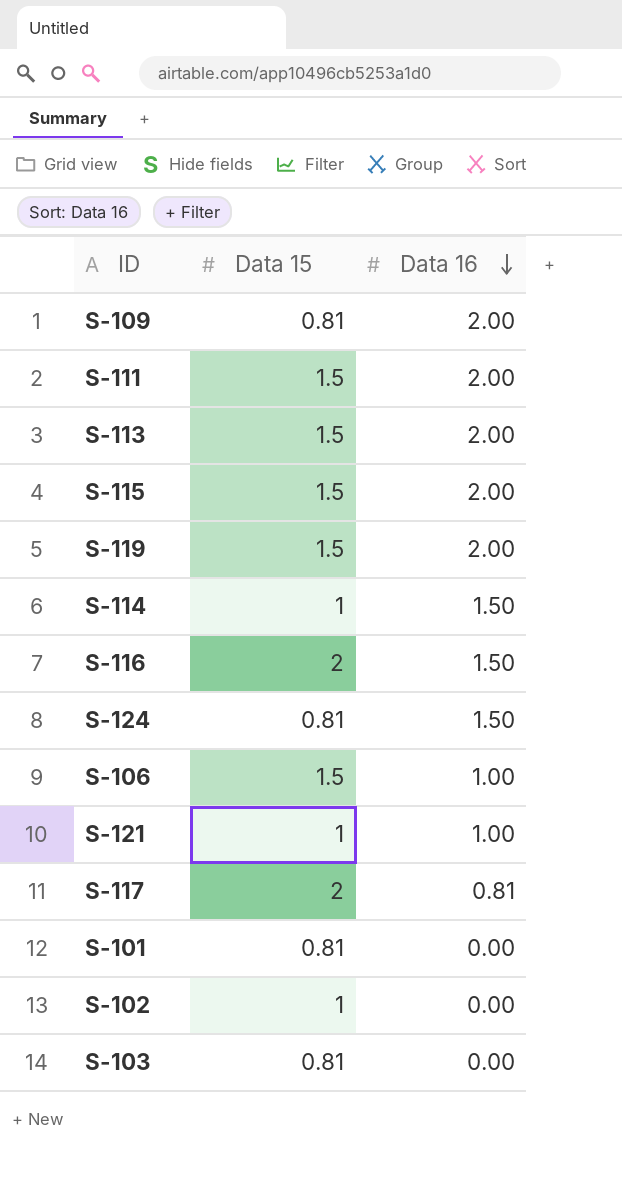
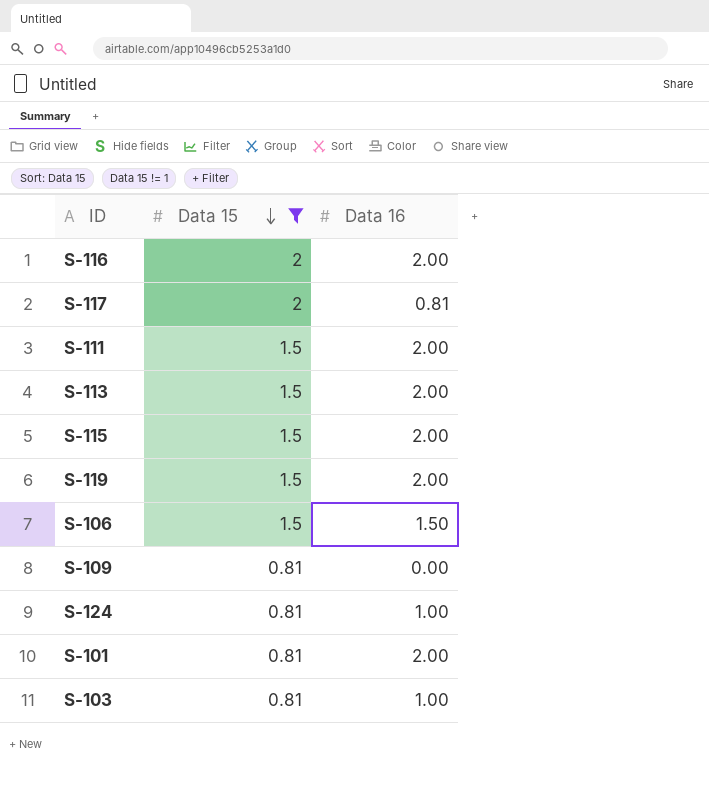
filter: none -> Data 15 != 1
row order: Data 16 descending -> Data 15 descending
S-116 | Data 16: 1.50 -> 2.00
S-106 | Data 16: 1.00 -> 1.50
S-109 | Data 16: 2.00 -> 0.00
S-124 | Data 16: 1.50 -> 1.00
S-101 | Data 16: 0.00 -> 2.00
S-103 | Data 16: 0.00 -> 1.00

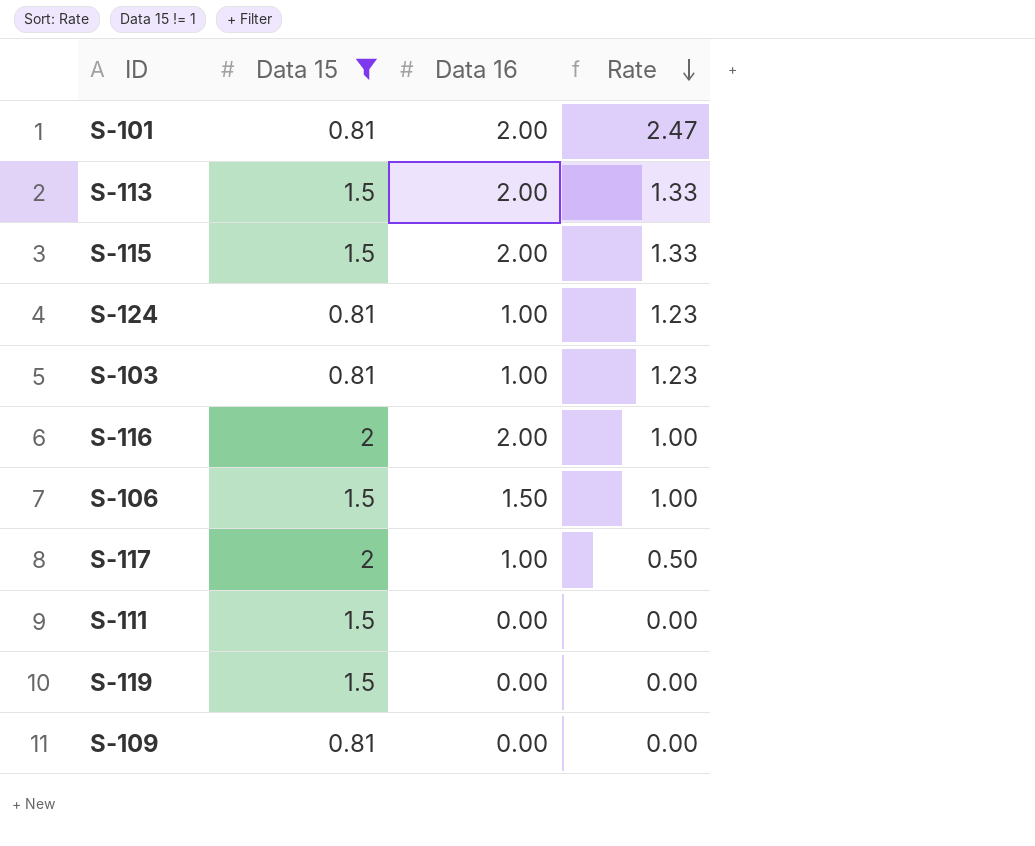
row order: Data 15 descending -> Rate descending
column Rate | formula: none -> [Data 16] / [Data 15]
S-117 | Data 16: 0.81 -> 1.00
S-111 | Data 16: 2.00 -> 0.00
S-119 | Data 16: 2.00 -> 0.00

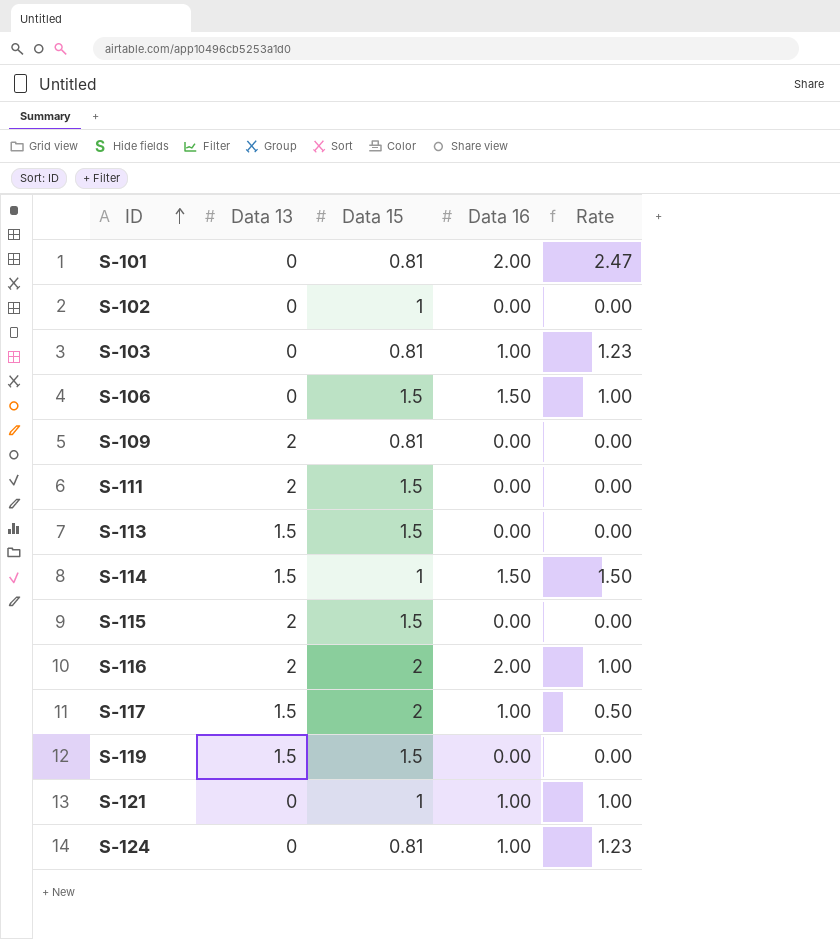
filter: Data 15 != 1 -> none
row order: Rate descending -> ID ascending
column Data 13 | position: none -> 2
S-113 | Data 16: 2.00 -> 0.00
S-113 | Rate: 1.33 -> 0.00
S-115 | Data 16: 2.00 -> 0.00
S-115 | Rate: 1.33 -> 0.00

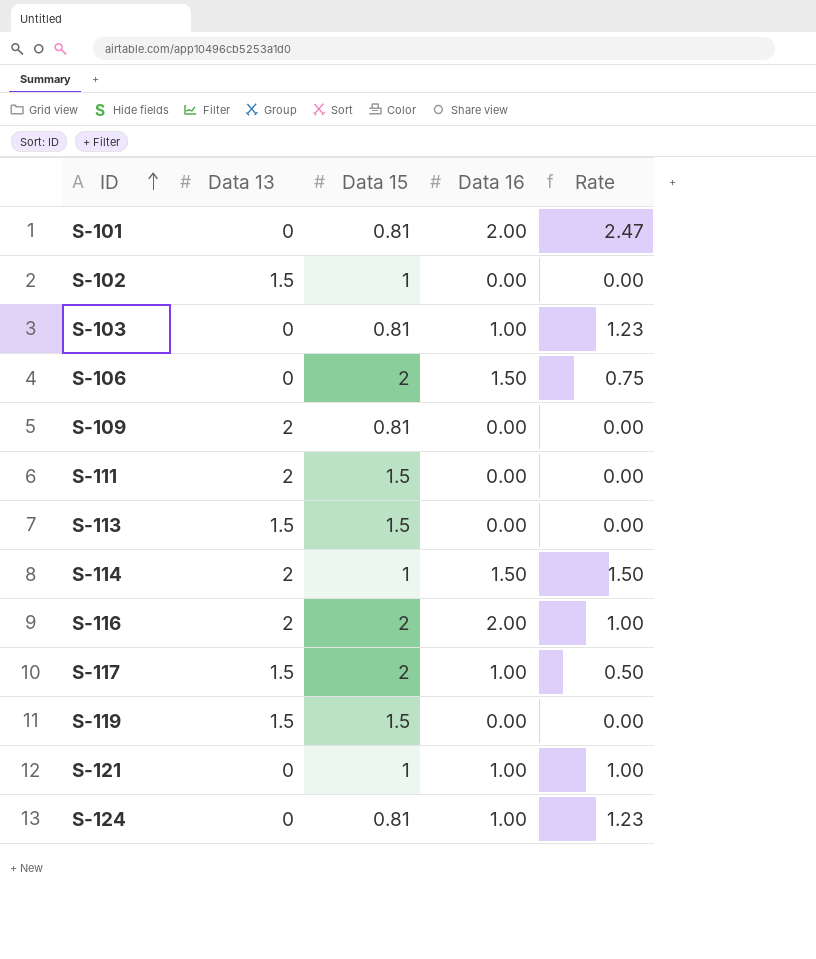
row S-115: 2 | 1.5 | 0.00 | 0.00 -> none
S-102 | Data 13: 0 -> 1.5
S-106 | Data 15: 1.5 -> 2
S-106 | Rate: 1.00 -> 0.75
S-114 | Data 13: 1.5 -> 2

